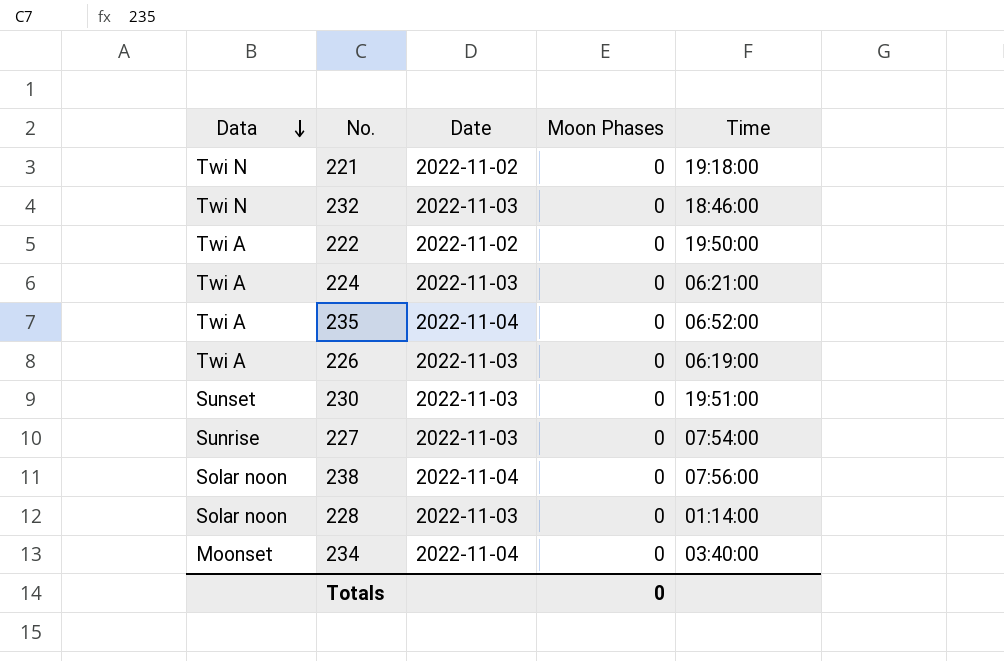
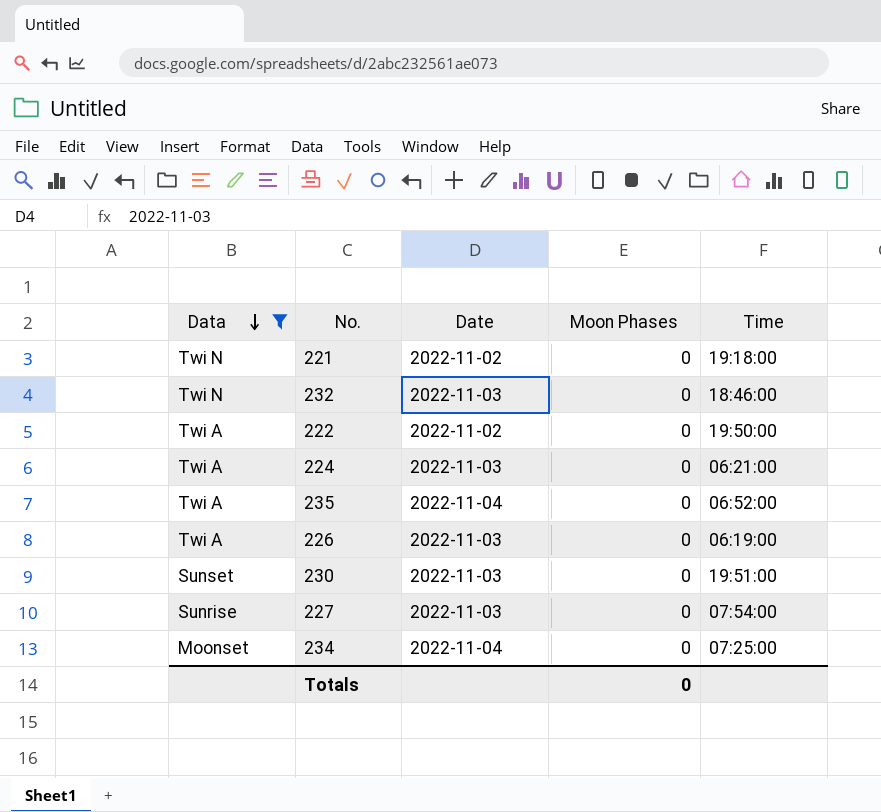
filter: none -> Data != Solar noon
234 | Time: 03:40:00 -> 07:25:00

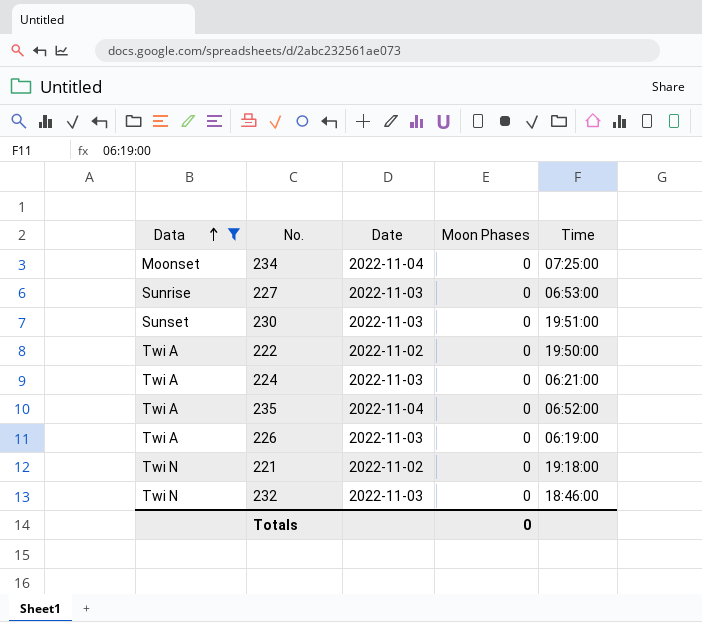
row order: Data descending -> Data ascending
227 | Time: 07:54:00 -> 06:53:00

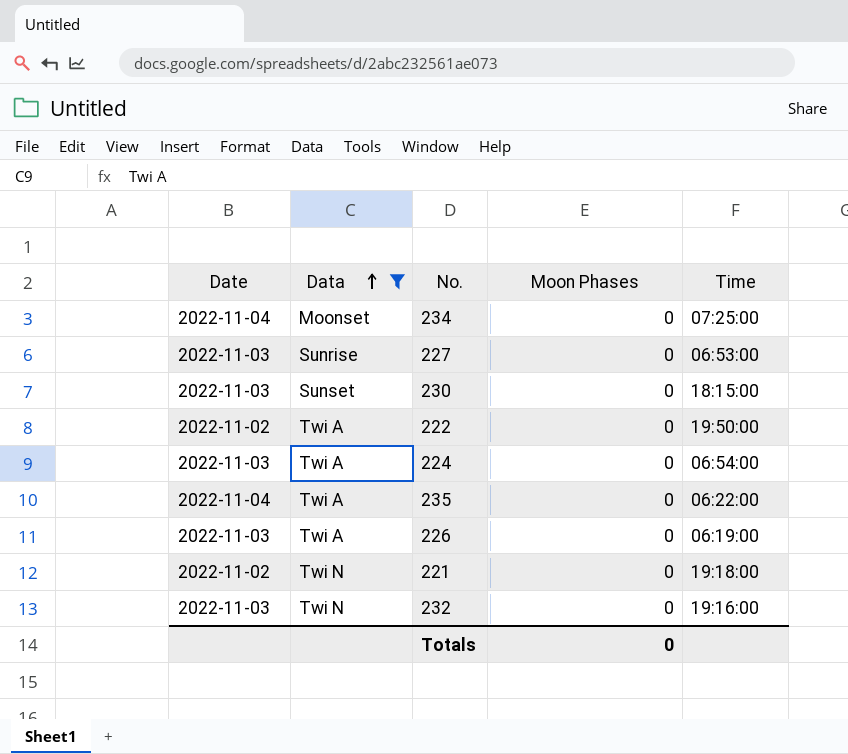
column Date | position: 3 -> 1
230 | Time: 19:51:00 -> 18:15:00
224 | Time: 06:21:00 -> 06:54:00
235 | Time: 06:52:00 -> 06:22:00
232 | Time: 18:46:00 -> 19:16:00

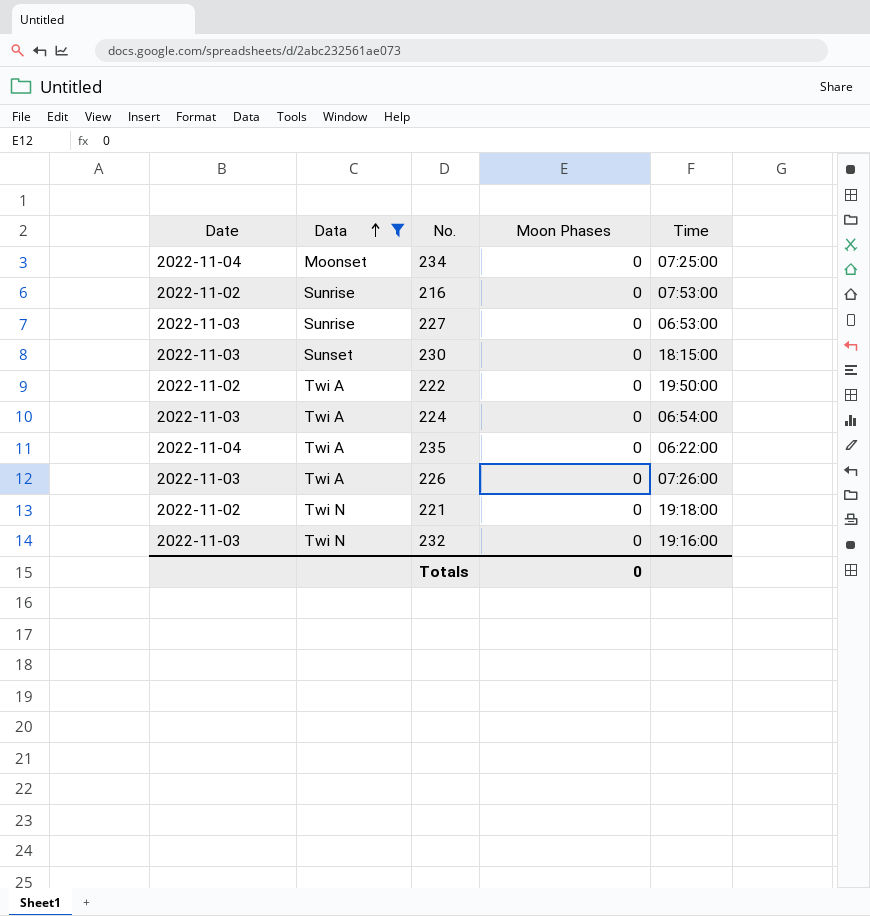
row 216: none -> 2022-11-02 | Sunrise | 0 | 07:53:00
226 | Time: 06:19:00 -> 07:26:00

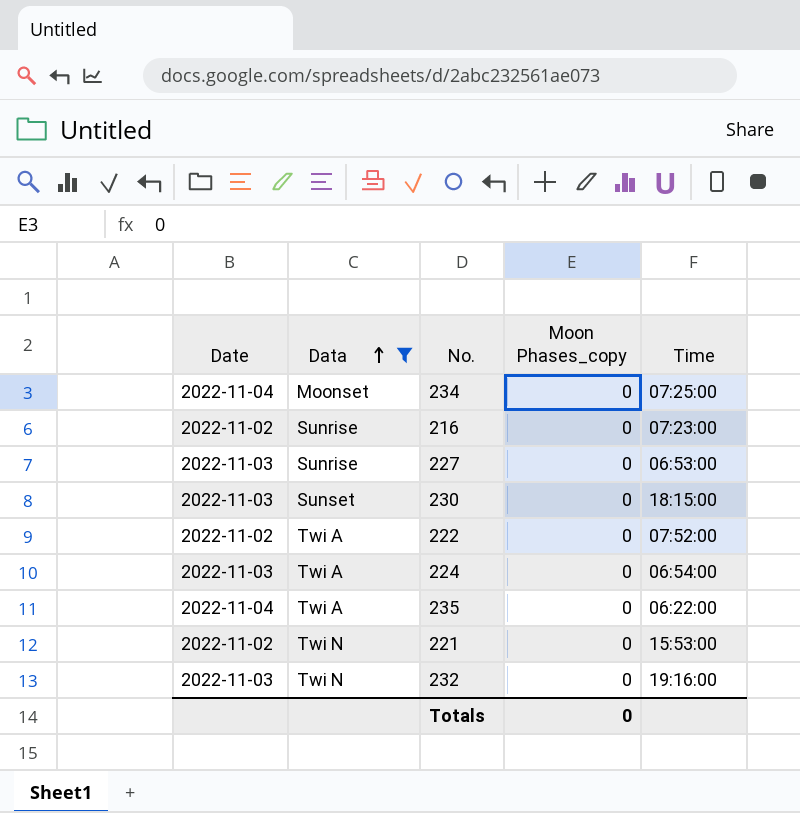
column name: Moon Phases -> Moon Phases_copy
row 226: 2022-11-03 | Twi A | 0 | 07:26:00 -> none
216 | Time: 07:53:00 -> 07:23:00
222 | Time: 19:50:00 -> 07:52:00
221 | Time: 19:18:00 -> 15:53:00

